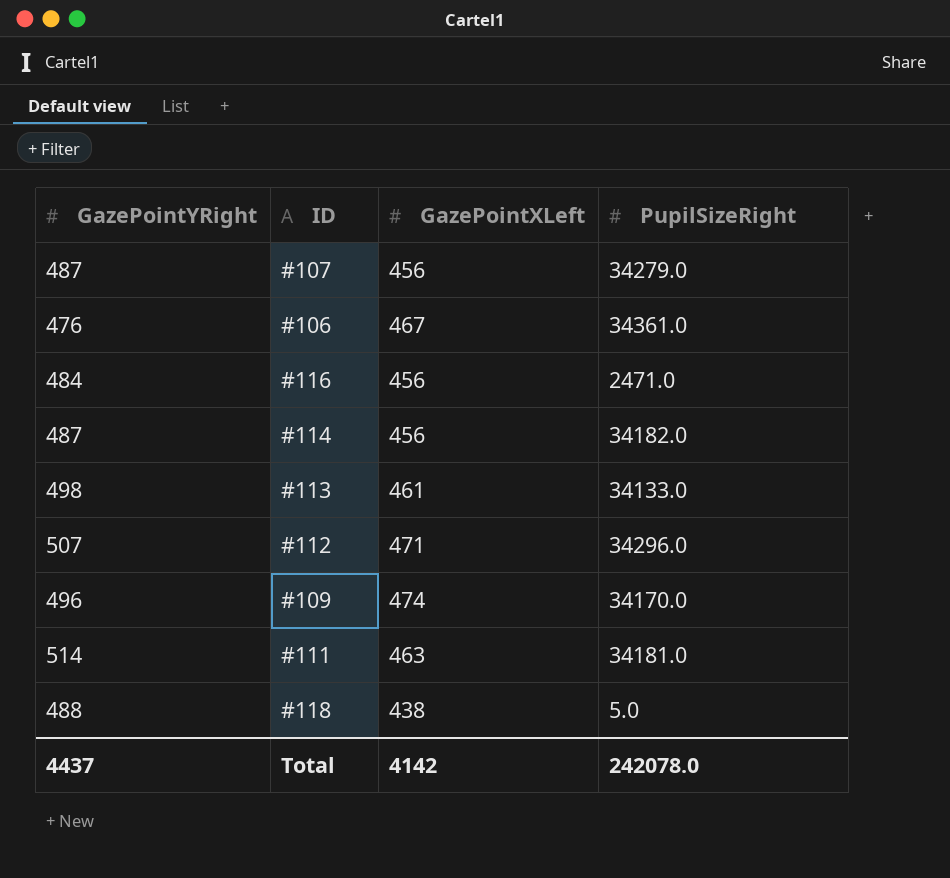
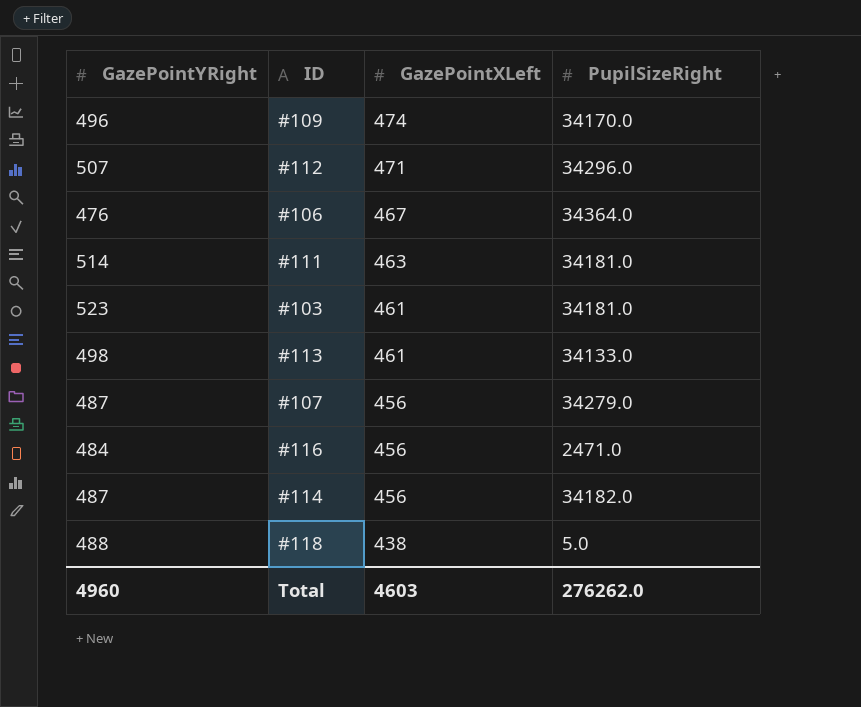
row order: none -> GazePointXLeft descending
#106 | PupilSizeRight: 34361.0 -> 34364.0
row #103: none -> 523 | 461 | 34181.0
Total | GazePointYRight: 4437 -> 4960
Total | GazePointXLeft: 4142 -> 4603
Total | PupilSizeRight: 242078.0 -> 276262.0

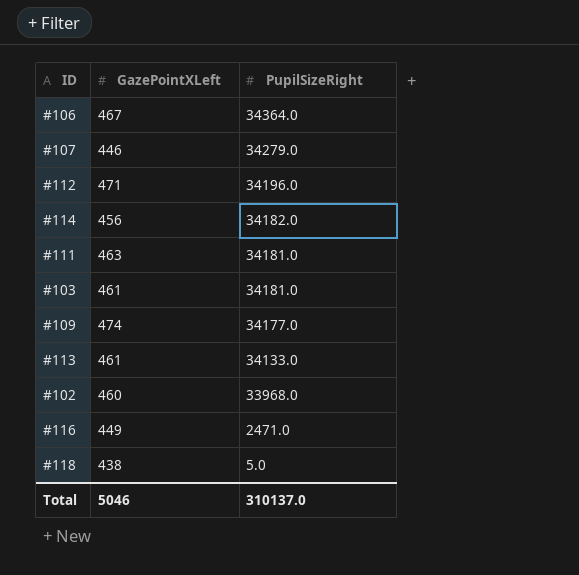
row order: GazePointXLeft descending -> PupilSizeRight descending
column GazePointYRight | position: 1 -> none
#107 | GazePointXLeft: 456 -> 446
#112 | PupilSizeRight: 34296.0 -> 34196.0
#109 | PupilSizeRight: 34170.0 -> 34177.0
row #102: none -> 460 | 33968.0
#116 | GazePointXLeft: 456 -> 449
Total | GazePointXLeft: 4603 -> 5046
Total | PupilSizeRight: 276262.0 -> 310137.0

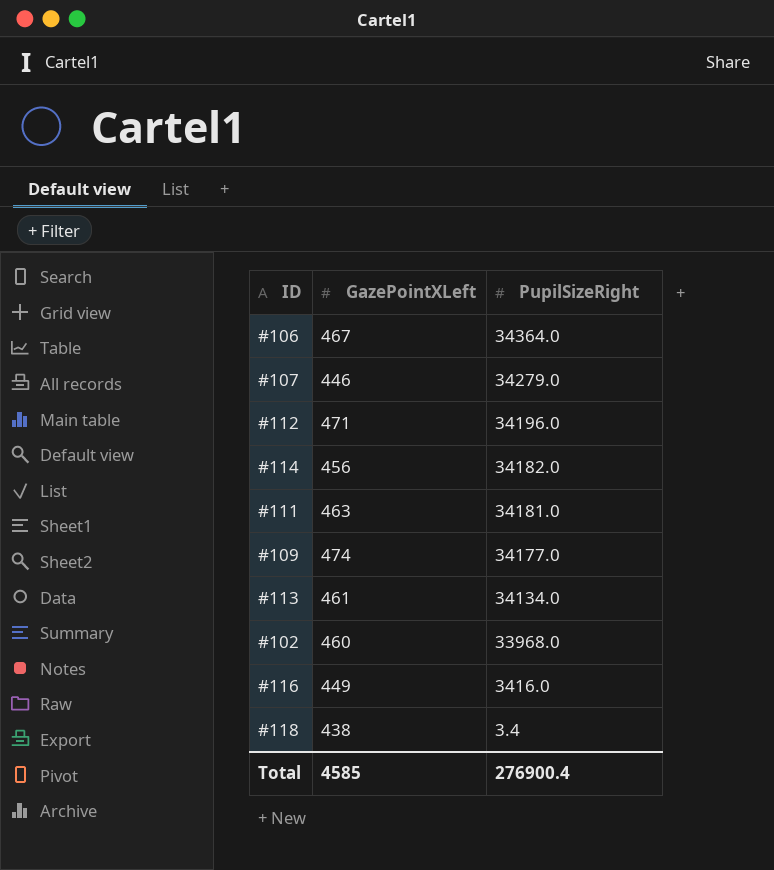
row #103: 461 | 34181.0 -> none
#113 | PupilSizeRight: 34133.0 -> 34134.0
#116 | PupilSizeRight: 2471.0 -> 3416.0
#118 | PupilSizeRight: 5.0 -> 3.4
Total | GazePointXLeft: 5046 -> 4585
Total | PupilSizeRight: 310137.0 -> 276900.4

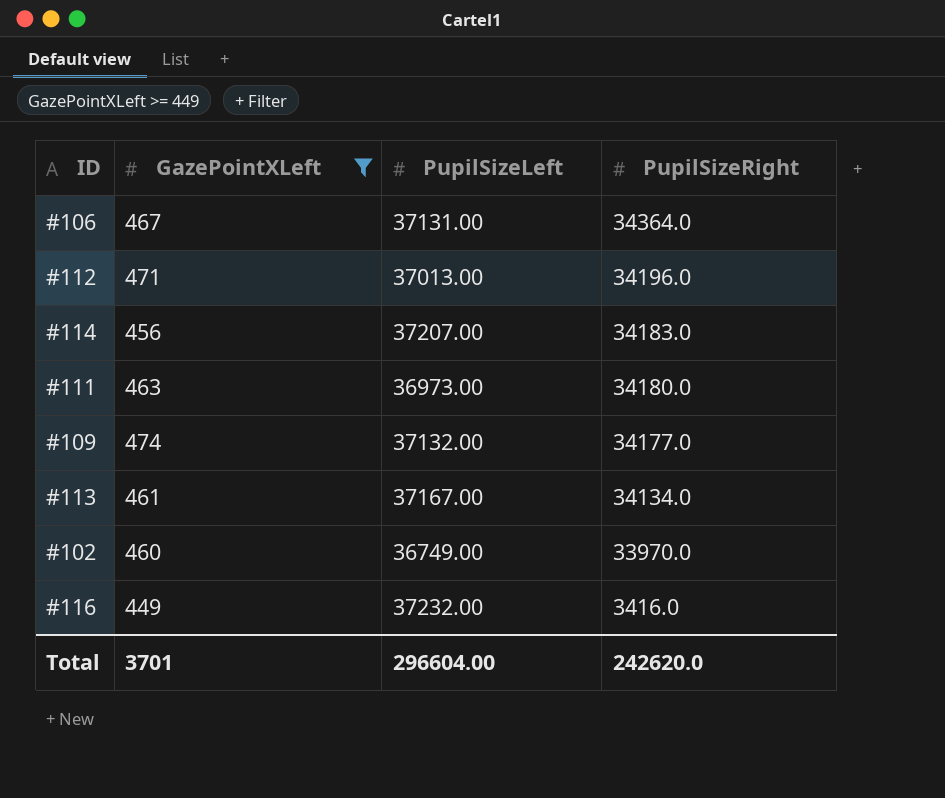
filter: none -> GazePointXLeft >= 449
column PupilSizeLeft | position: none -> 3
#114 | PupilSizeRight: 34182.0 -> 34183.0
#111 | PupilSizeRight: 34181.0 -> 34180.0
#102 | PupilSizeRight: 33968.0 -> 33970.0
Total | GazePointXLeft: 4585 -> 3701
Total | PupilSizeRight: 276900.4 -> 242620.0

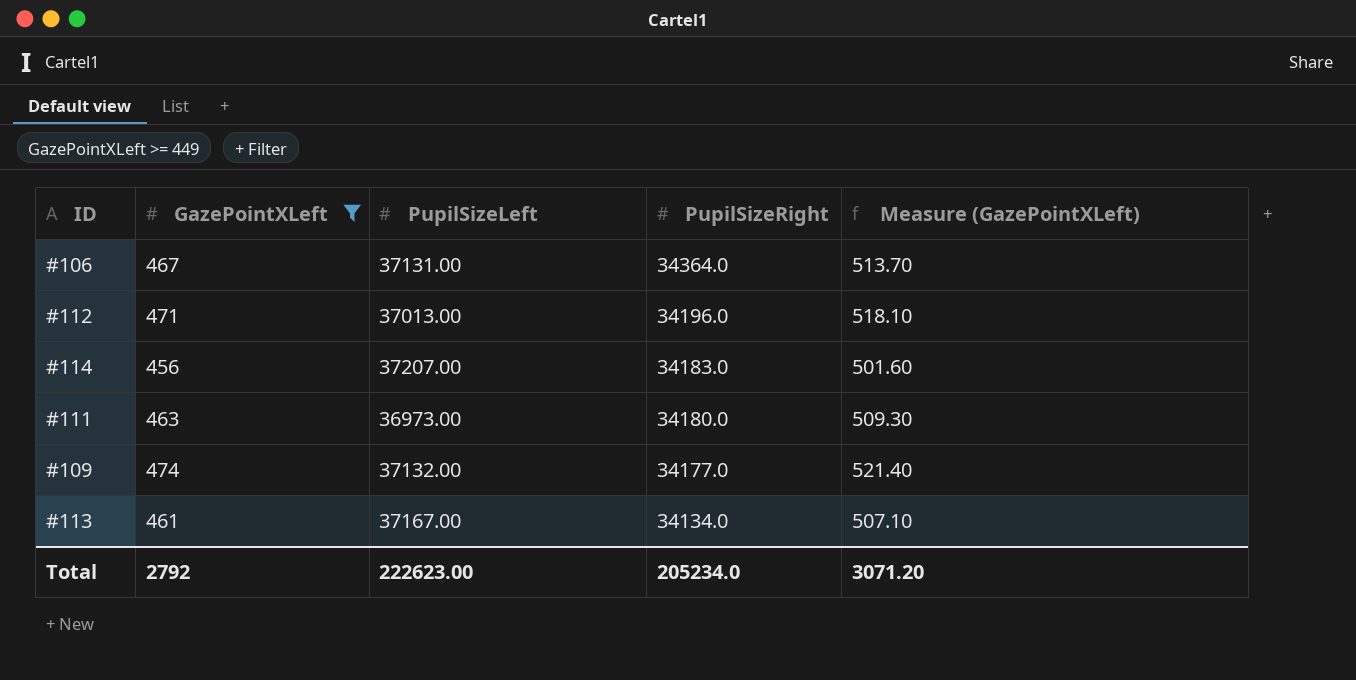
column Measure (GazePointXLeft) | formula: none -> [GazePointXLeft] * 1.1
row #102: 460 | 36749.00 | 33970.0 -> none
row #116: 449 | 37232.00 | 3416.0 -> none
Total | GazePointXLeft: 3701 -> 2792
Total | PupilSizeLeft: 296604.00 -> 222623.00
Total | PupilSizeRight: 242620.0 -> 205234.0

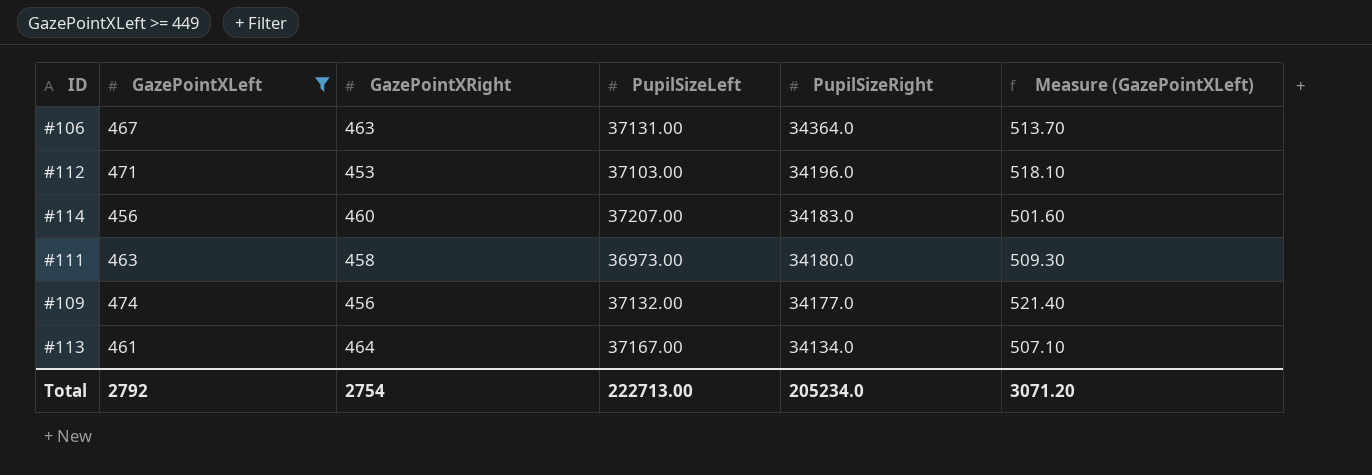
column GazePointXRight | position: none -> 3
#112 | PupilSizeLeft: 37013.00 -> 37103.00
Total | PupilSizeLeft: 222623.00 -> 222713.00

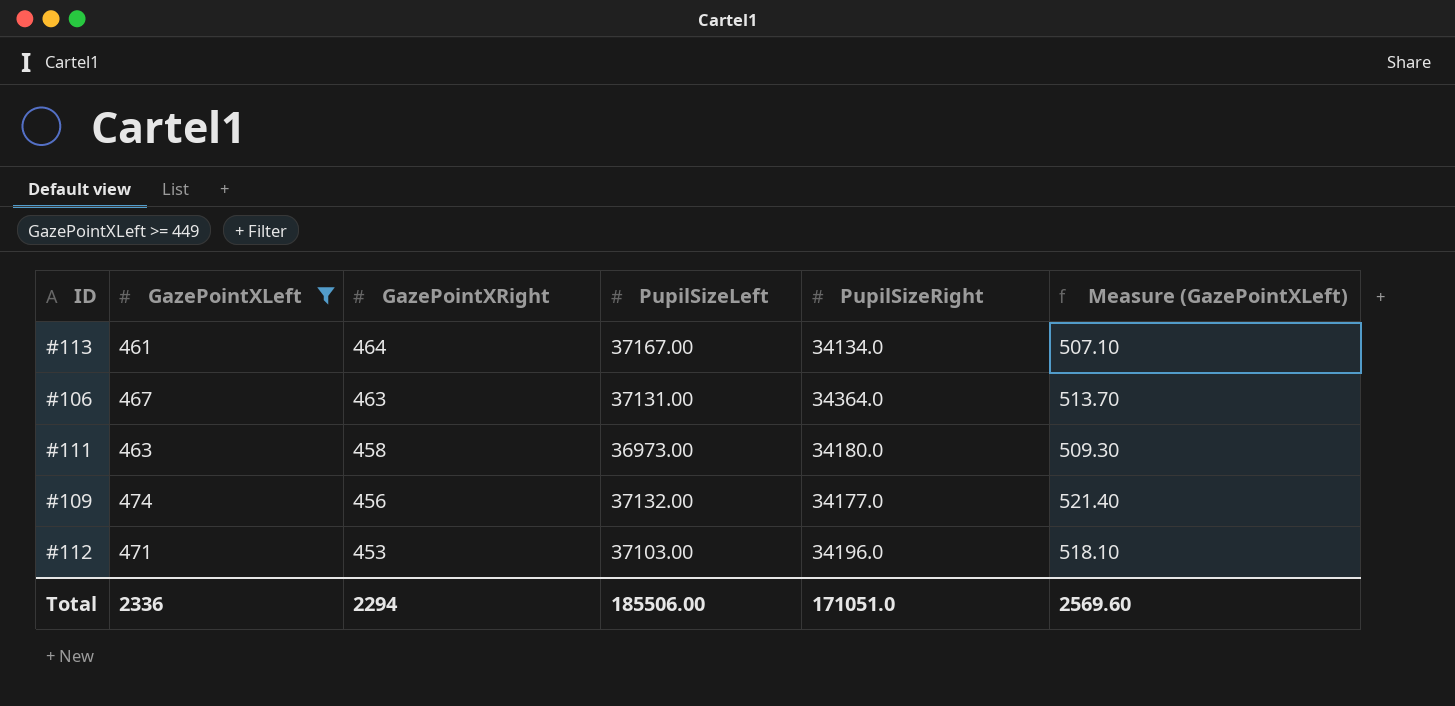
row order: PupilSizeRight descending -> GazePointXRight descending
row #114: 456 | 460 | 37207.00 | 34183.0 | 501.60 -> none
Total | GazePointXLeft: 2792 -> 2336
Total | GazePointXRight: 2754 -> 2294
Total | PupilSizeLeft: 222713.00 -> 185506.00
Total | PupilSizeRight: 205234.0 -> 171051.0
Total | Measure (GazePointXLeft): 3071.20 -> 2569.60

